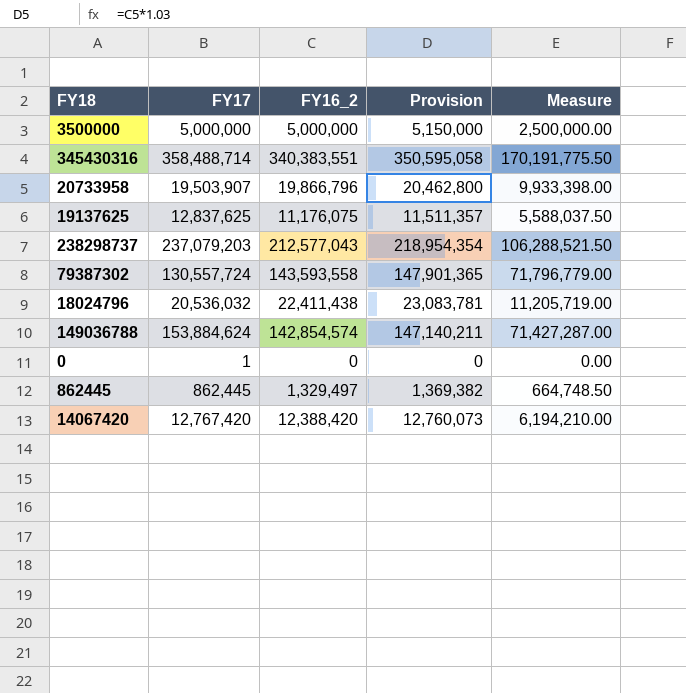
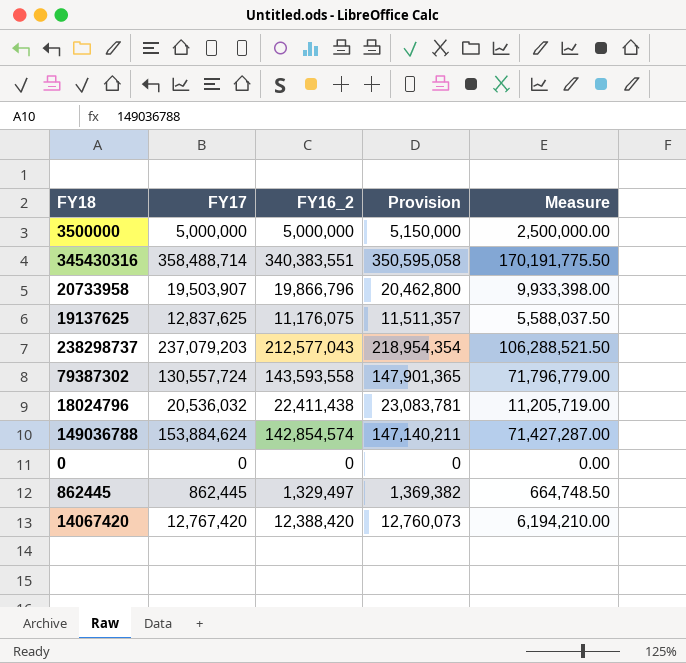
0 | FY17: 1 -> 0

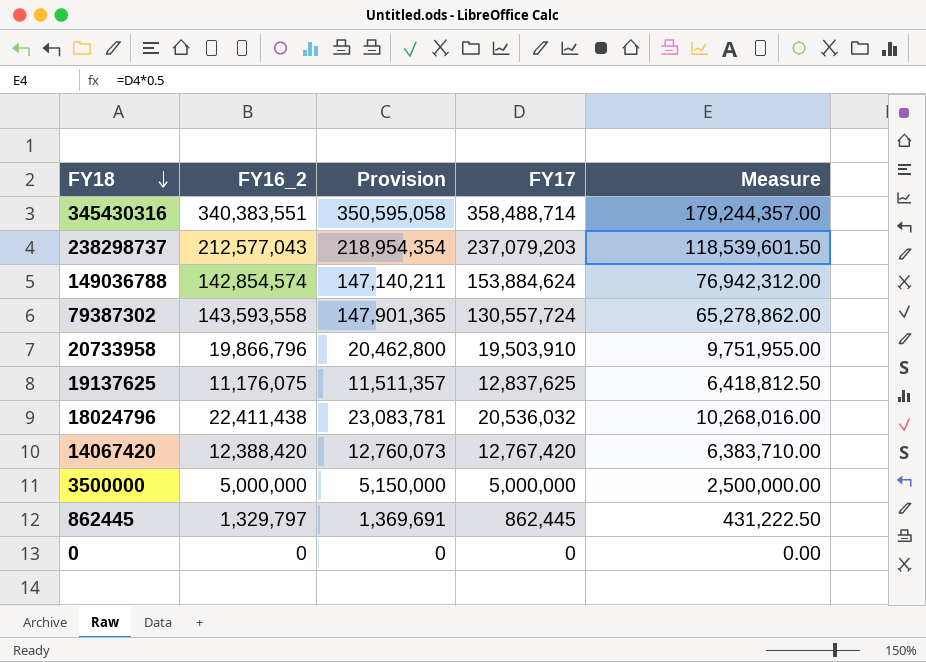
row order: none -> FY18 descending
column FY17 | position: 2 -> 4
column Measure | formula: [FY16_2] * 0.5 -> [FY17] * 0.5
20733958 | FY17: 19,503,907 -> 19,503,910
862445 | FY16_2: 1,329,497 -> 1,329,797
862445 | Provision: 1,369,382 -> 1,369,691

